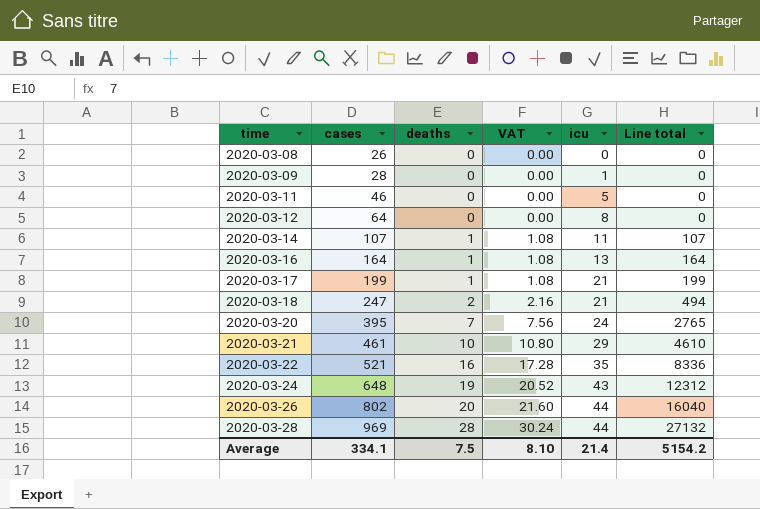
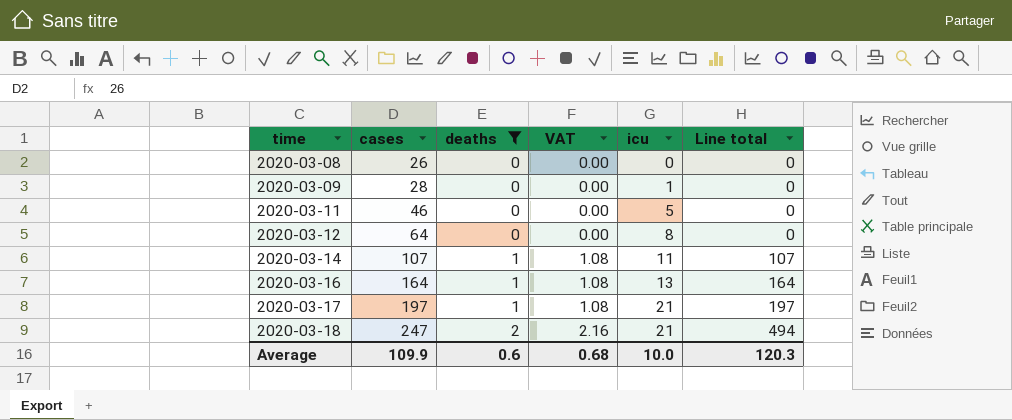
filter: none -> deaths <= 2
2020-03-17 | cases: 199 -> 197
2020-03-17 | Line total: 199 -> 197
Average | cases: 334.1 -> 109.9
Average | deaths: 7.5 -> 0.6
Average | VAT: 8.10 -> 0.68
Average | icu: 21.4 -> 10.0
Average | Line total: 5154.2 -> 120.3

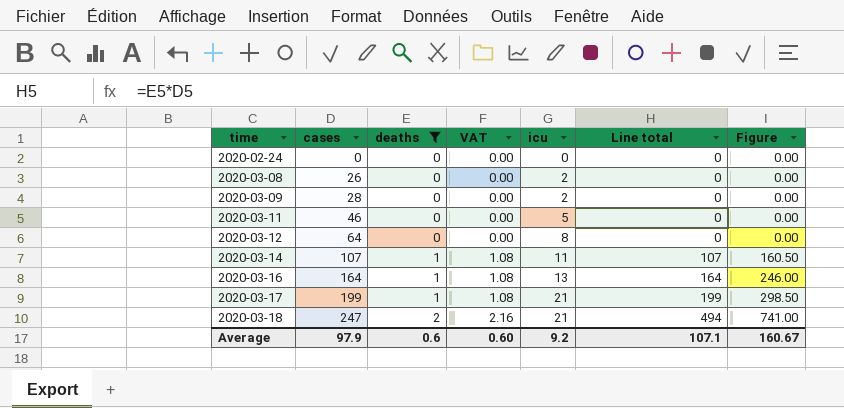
column Figure | formula: none -> [Line total] * 1.5
row 2020-02-24: none -> 0 | 0 | 0.00 | 0 | 0 | 0.00
2020-03-08 | icu: 0 -> 2
2020-03-09 | icu: 1 -> 2
2020-03-17 | cases: 197 -> 199
2020-03-17 | Line total: 197 -> 199
Average | cases: 109.9 -> 97.9
Average | VAT: 0.68 -> 0.60
Average | icu: 10.0 -> 9.2
Average | Line total: 120.3 -> 107.1

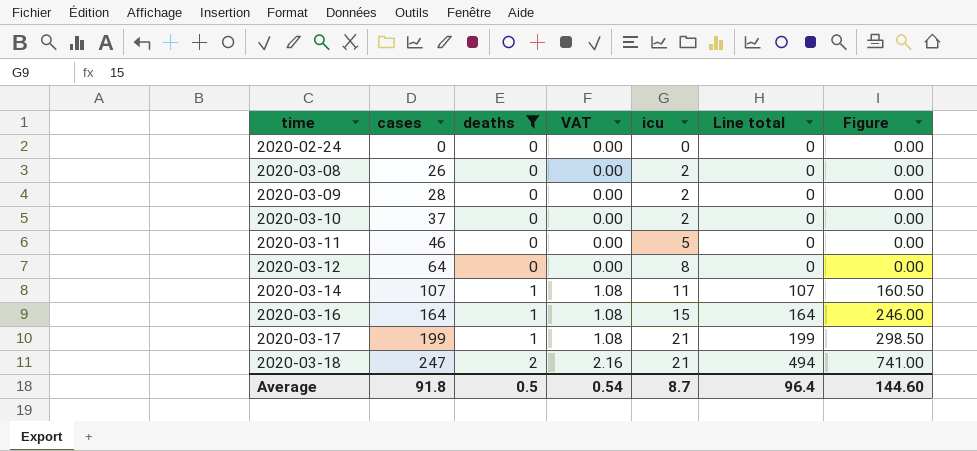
row 2020-03-10: none -> 37 | 0 | 0.00 | 2 | 0 | 0.00
2020-03-16 | icu: 13 -> 15
Average | cases: 97.9 -> 91.8
Average | deaths: 0.6 -> 0.5
Average | VAT: 0.60 -> 0.54
Average | icu: 9.2 -> 8.7
Average | Line total: 107.1 -> 96.4
Average | Figure: 160.67 -> 144.60

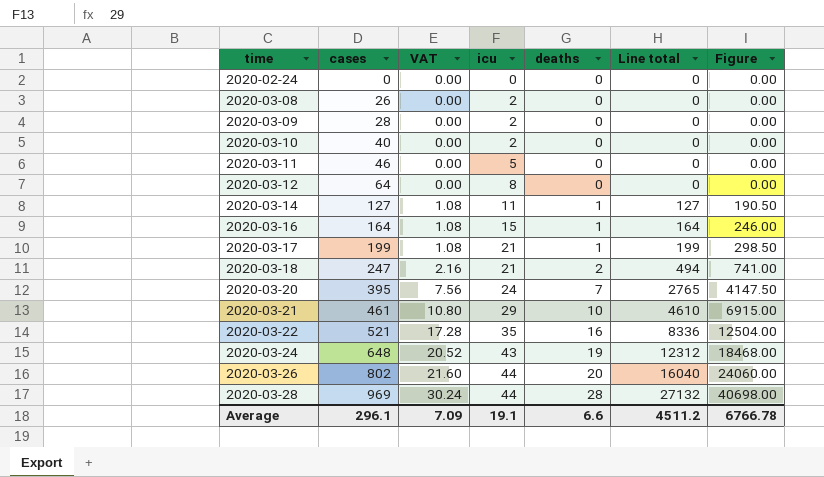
filter: deaths <= 2 -> none
column deaths | position: 3 -> 5
2020-03-10 | cases: 37 -> 40
2020-03-14 | cases: 107 -> 127
2020-03-14 | Line total: 107 -> 127
2020-03-14 | Figure: 160.50 -> 190.50
Average | cases: 91.8 -> 296.1
Average | VAT: 0.54 -> 7.09
Average | icu: 8.7 -> 19.1
Average | deaths: 0.5 -> 6.6
Average | Line total: 96.4 -> 4511.2
Average | Figure: 144.60 -> 6766.78

